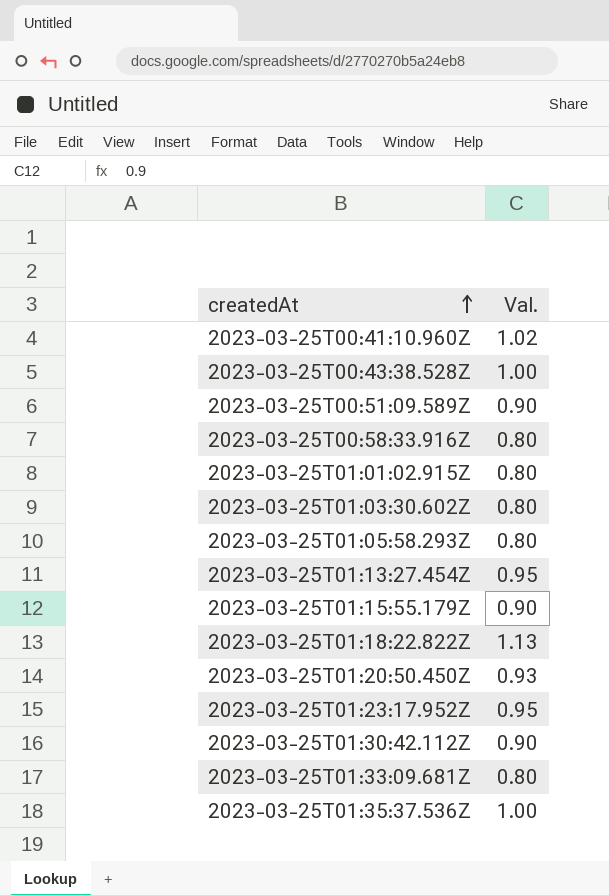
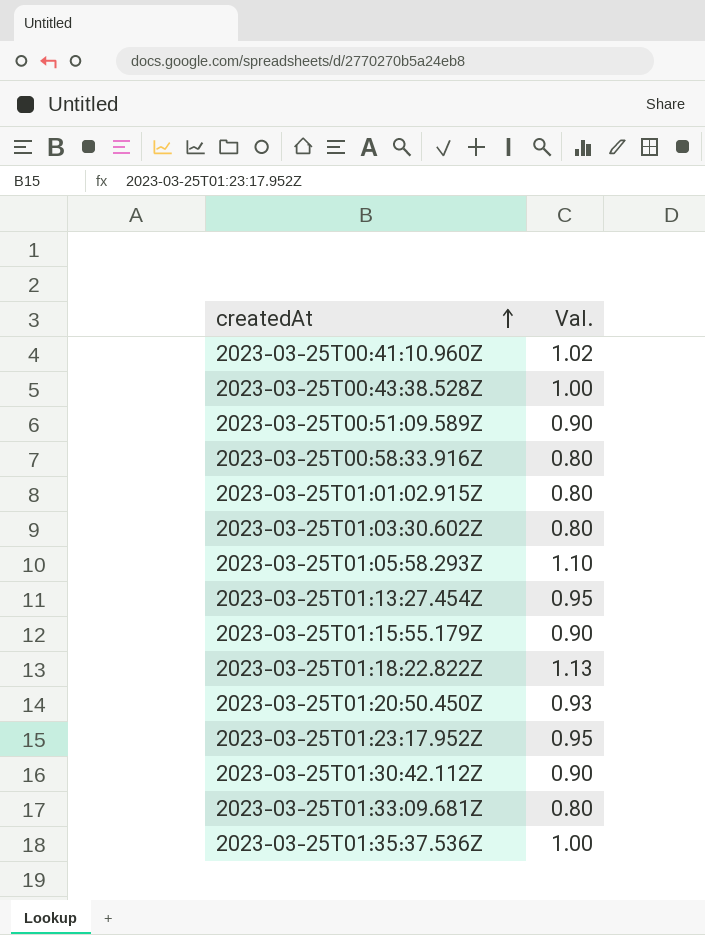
2023-03-25T01:05:58.293Z | Val.: 0.80 -> 1.10

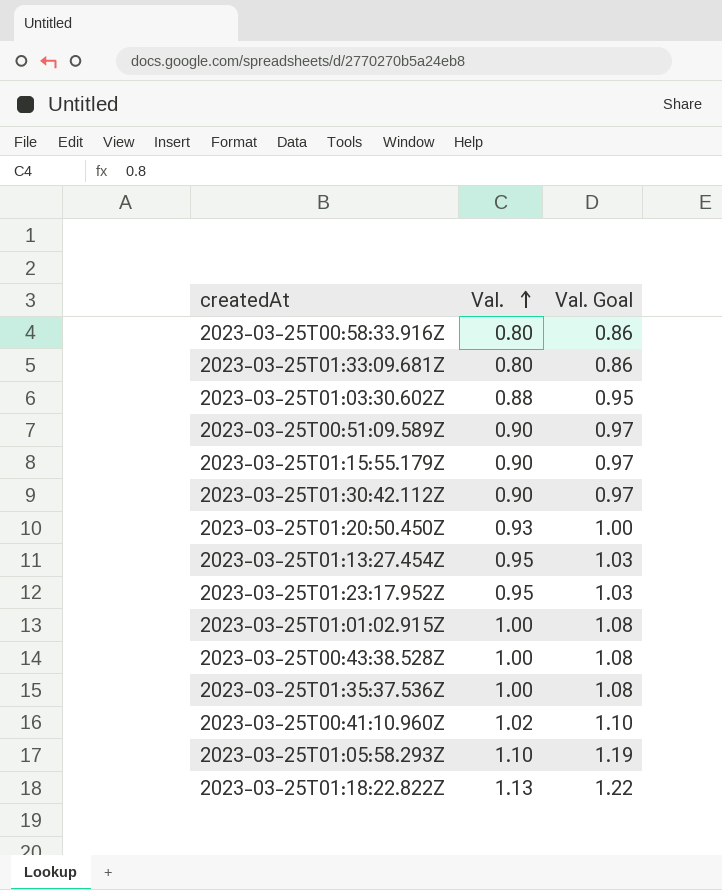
row order: createdAt ascending -> Val. ascending
column Val. Goal | formula: none -> [Val.] * 1.08
2023-03-25T01:03:30.602Z | Val.: 0.80 -> 0.88
2023-03-25T01:01:02.915Z | Val.: 0.80 -> 1.00

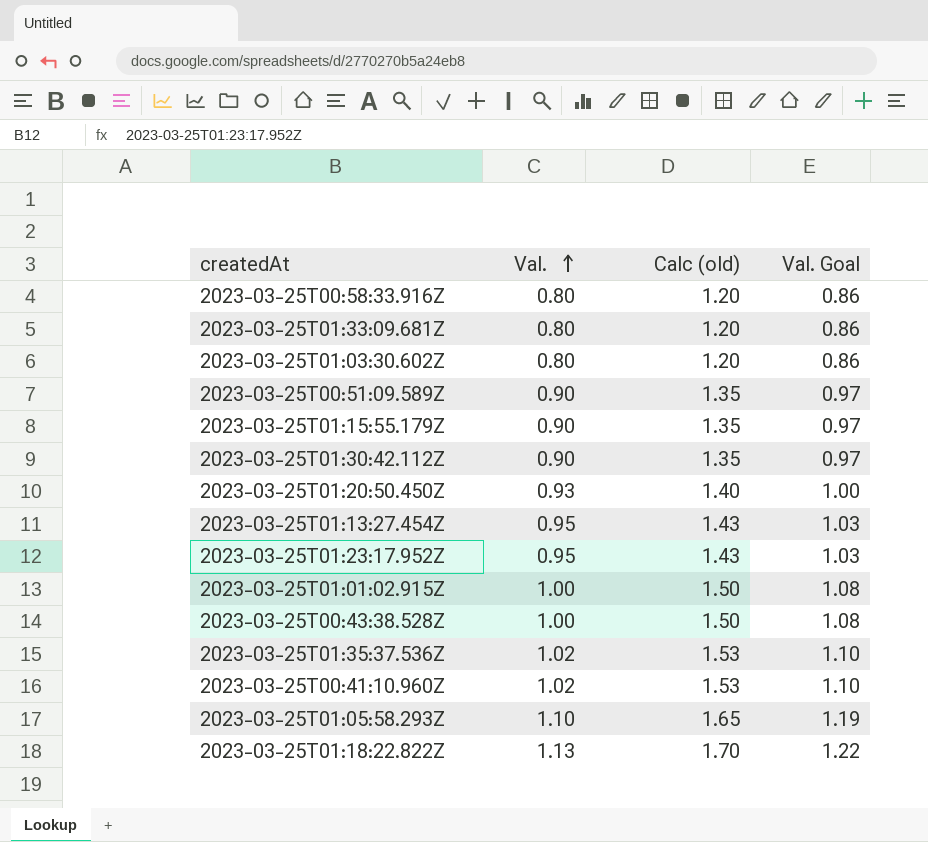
column Calc (old) | formula: none -> [Val.] * 1.5
2023-03-25T01:03:30.602Z | Val.: 0.88 -> 0.80
2023-03-25T01:03:30.602Z | Val. Goal: 0.95 -> 0.86
2023-03-25T01:35:37.536Z | Val.: 1.00 -> 1.02
2023-03-25T01:35:37.536Z | Val. Goal: 1.08 -> 1.10

